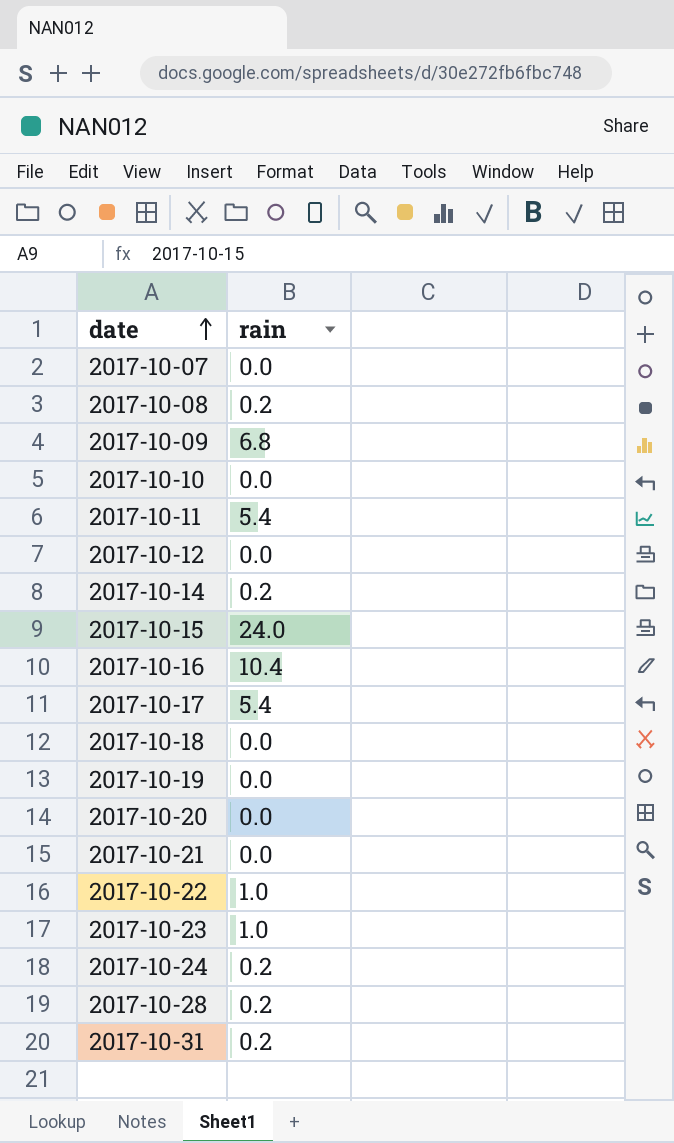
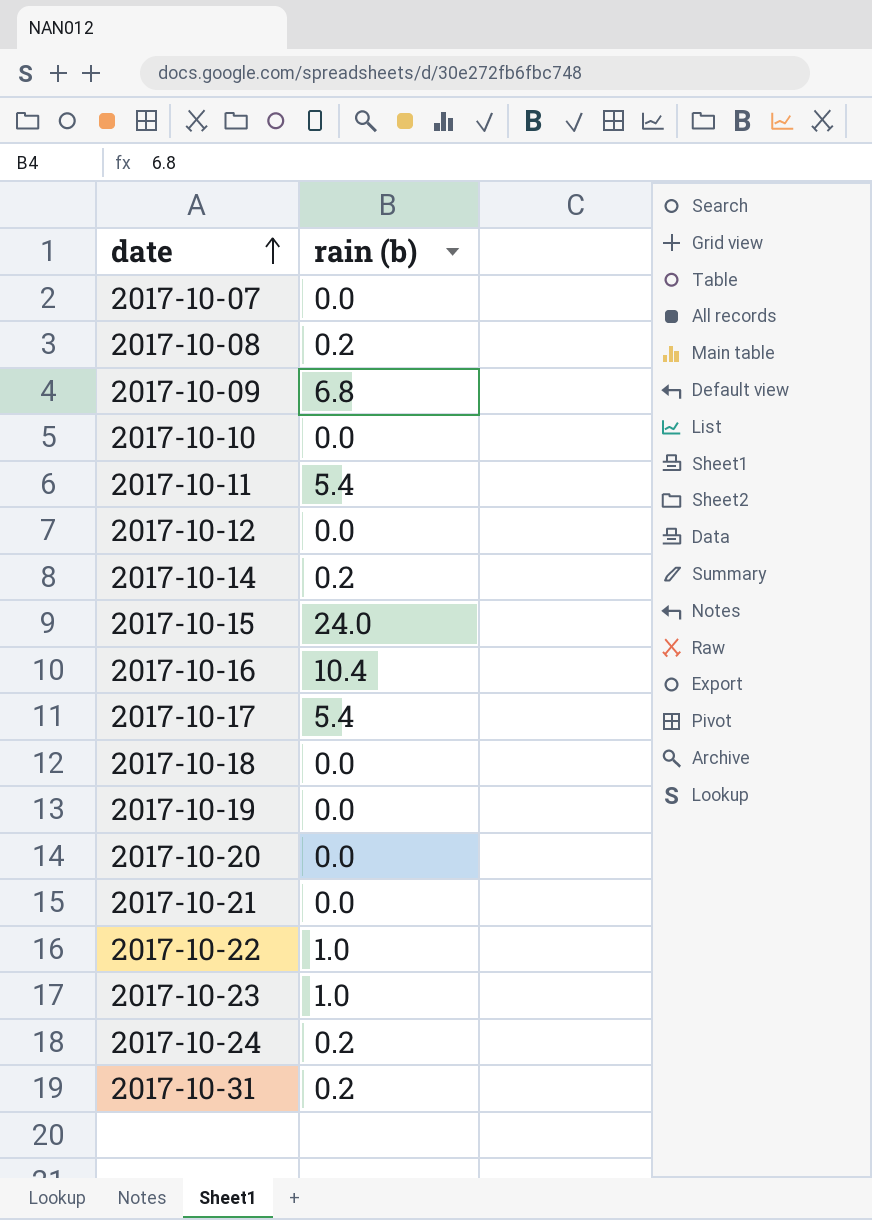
column name: rain -> rain (b)
row 2017-10-28: 0.2 -> none

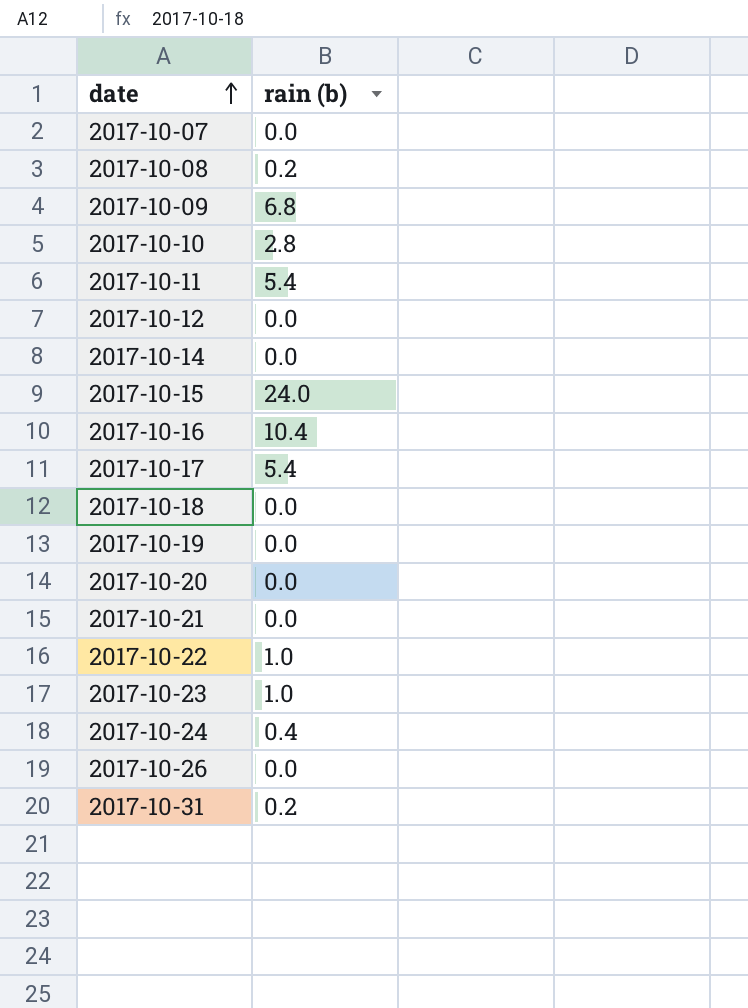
2017-10-10 | rain (b): 0.0 -> 2.8
2017-10-14 | rain (b): 0.2 -> 0.0
2017-10-24 | rain (b): 0.2 -> 0.4
row 2017-10-26: none -> 0.0

